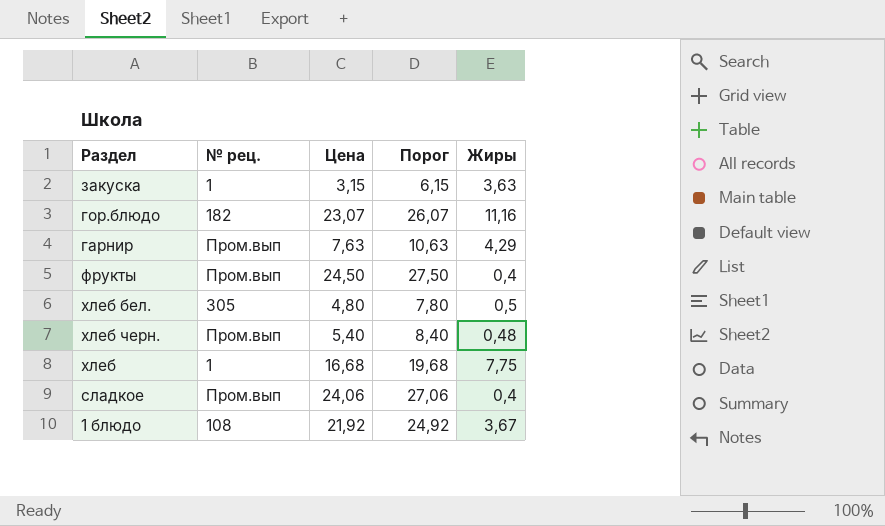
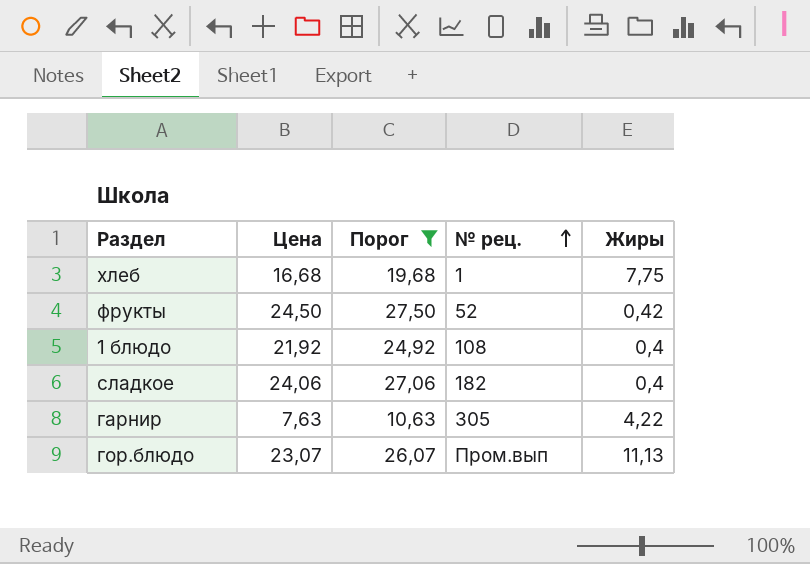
filter: none -> Порог >= 10,63
row order: none -> № рец. ascending
column № рец. | position: 2 -> 4
фрукты | № рец.: Пром.вып -> 52
фрукты | Жиры: 0,4 -> 0,42
1 блюдо | Жиры: 3,67 -> 0,4
сладкое | № рец.: Пром.вып -> 182
гарнир | № рец.: Пром.вып -> 305
гарнир | Жиры: 4,29 -> 4,22
гор.блюдо | № рец.: 182 -> Пром.вып
гор.блюдо | Жиры: 11,16 -> 11,13

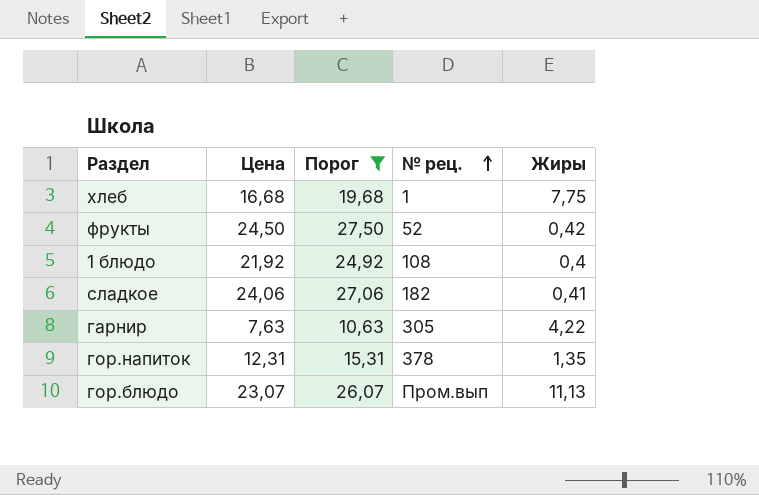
сладкое | Жиры: 0,4 -> 0,41
row гор.напиток: none -> 12,31 | 15,31 | 378 | 1,35

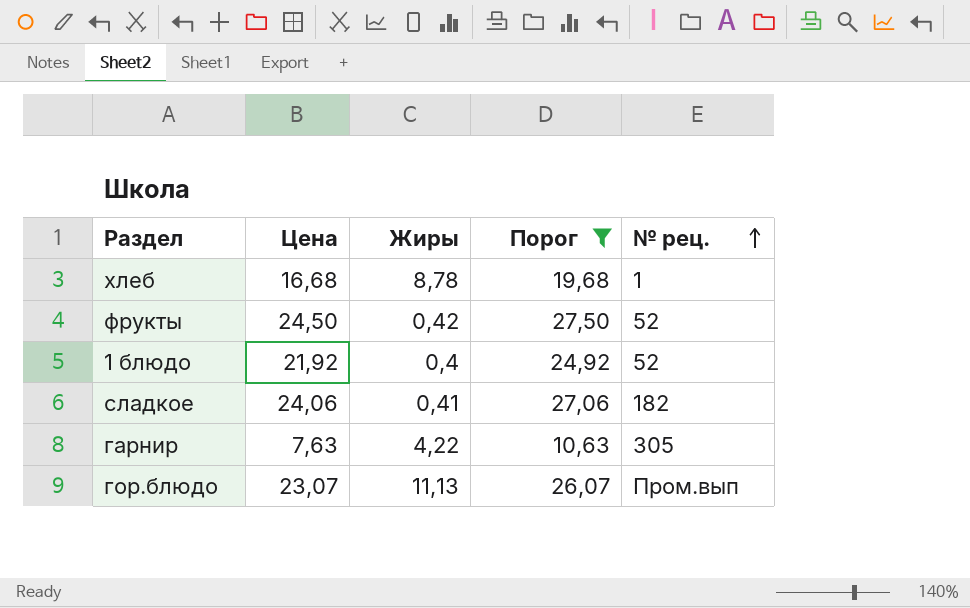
column Жиры | position: 5 -> 3
row гор.напиток: 12,31 | 15,31 | 378 | 1,35 -> none
хлеб | Жиры: 7,75 -> 8,78
1 блюдо | № рец.: 108 -> 52

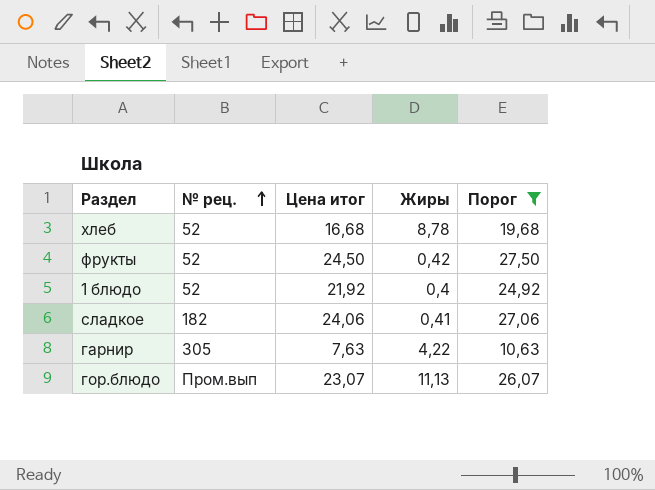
column № рец. | position: 5 -> 2
column name: Цена -> Цена итог
хлеб | № рец.: 1 -> 52

